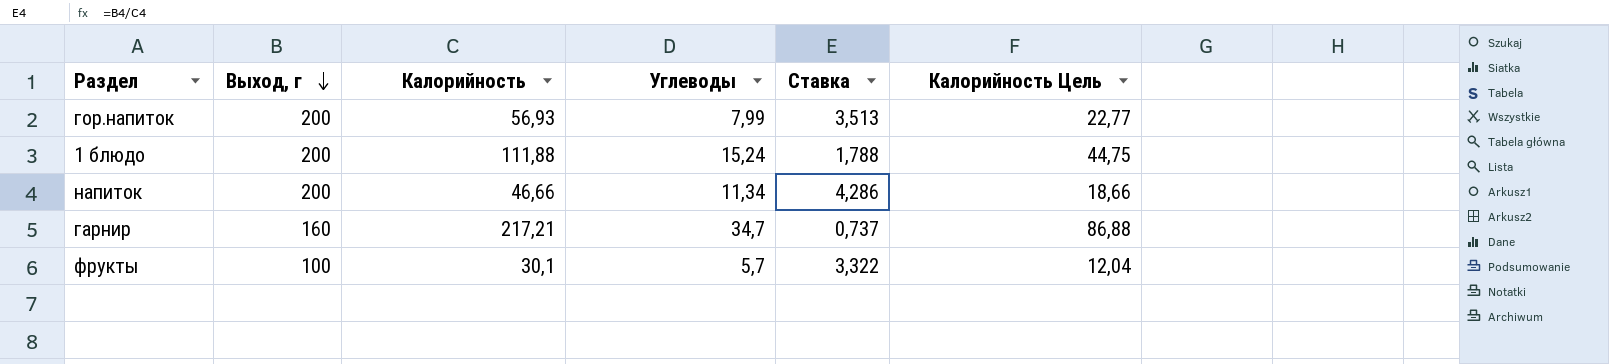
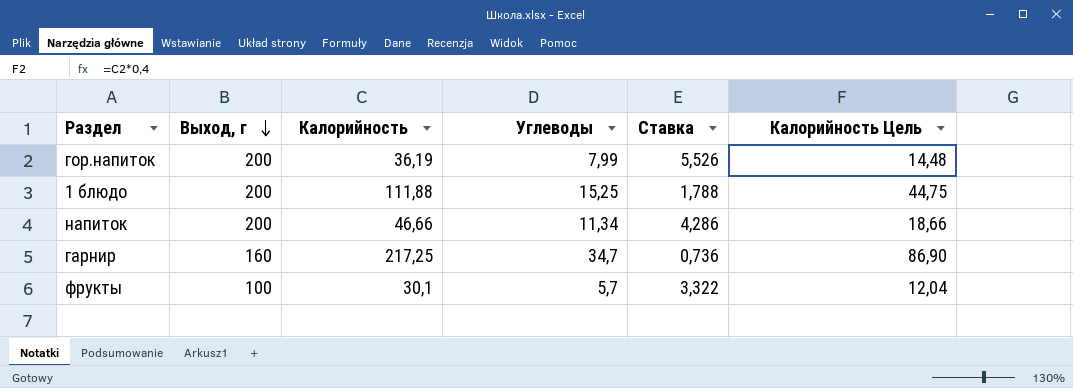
гор.напиток | Калорийность: 56,93 -> 36,19
гор.напиток | Ставка: 3,513 -> 5,526
гор.напиток | Калорийность Цель: 22,77 -> 14,48
1 блюдо | Углеводы: 15,24 -> 15,25
гарнир | Калорийность: 217,21 -> 217,25
гарнир | Ставка: 0,737 -> 0,736
гарнир | Калорийность Цель: 86,88 -> 86,90

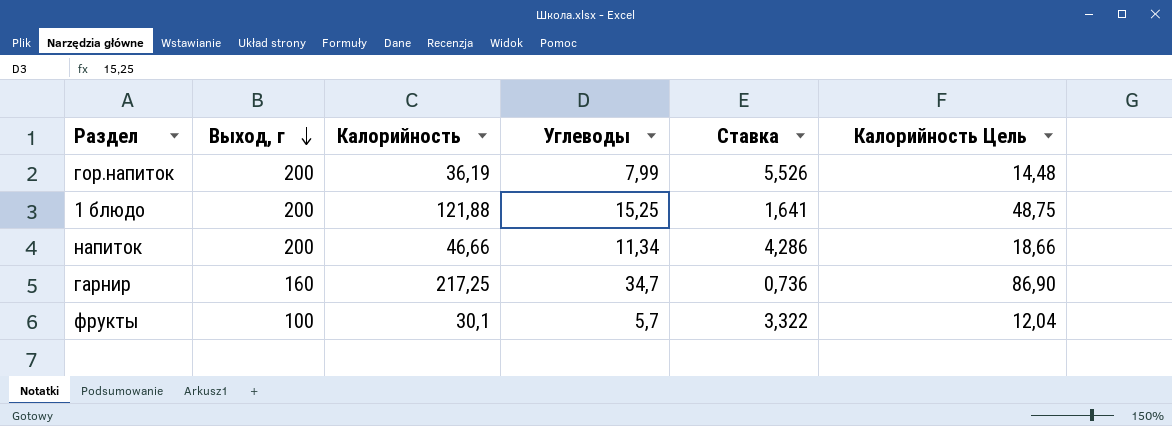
1 блюдо | Калорийность: 111,88 -> 121,88
1 блюдо | Ставка: 1,788 -> 1,641
1 блюдо | Калорийность Цель: 44,75 -> 48,75

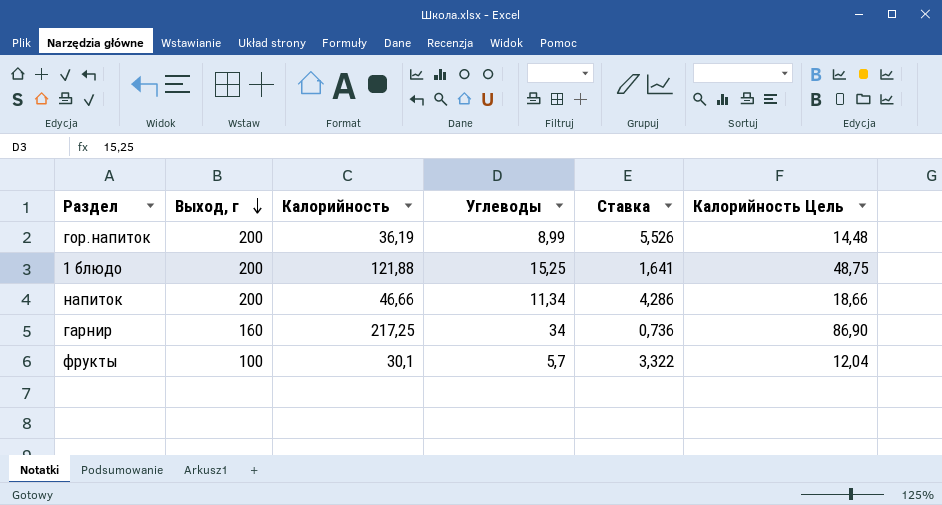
гор.напиток | Углеводы: 7,99 -> 8,99
гарнир | Углеводы: 34,7 -> 34

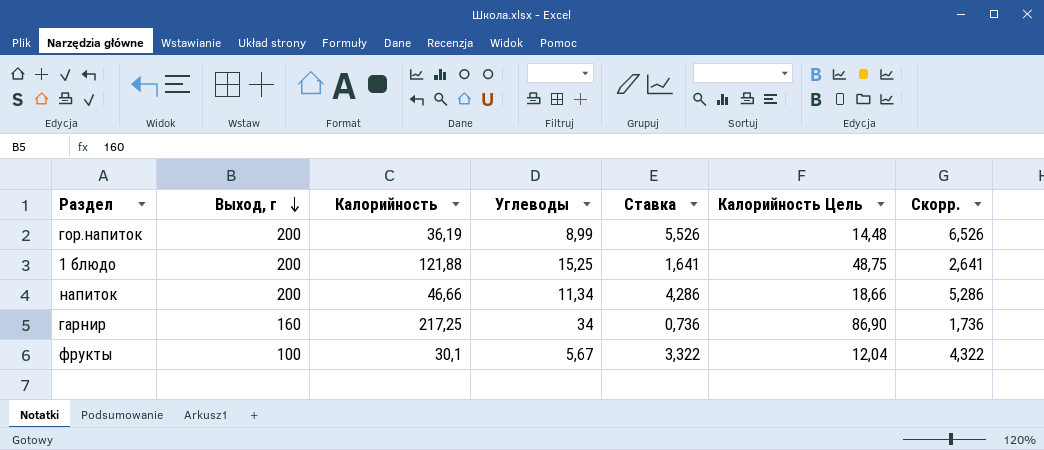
column Скорр. | formula: none -> [Ставка] + 1
фрукты | Углеводы: 5,7 -> 5,67

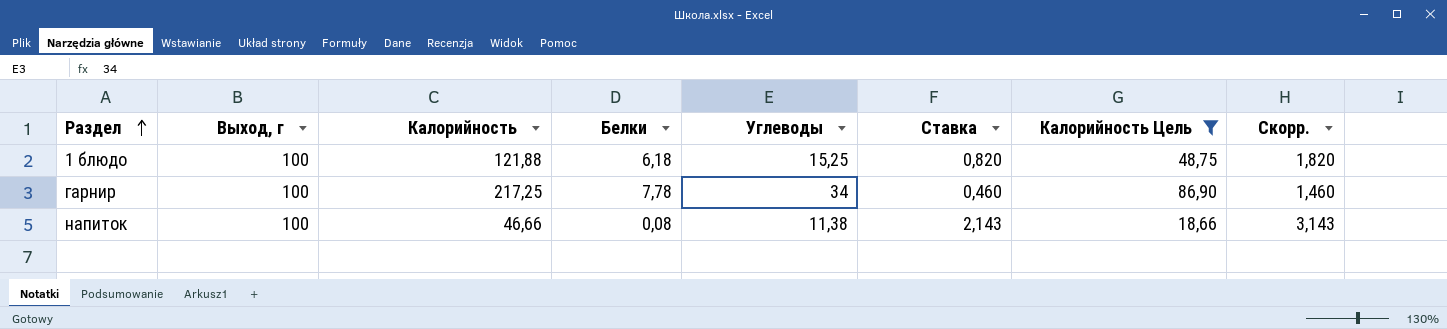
filter: none -> Калорийность Цель >= 18,66
row order: Выход, г descending -> Раздел ascending
column Белки | position: none -> 4
1 блюдо | Выход, г: 200 -> 100
1 блюдо | Ставка: 1,641 -> 0,820
1 блюдо | Скорр.: 2,641 -> 1,820
гарнир | Выход, г: 160 -> 100
гарнир | Ставка: 0,736 -> 0,460
гарнир | Скорр.: 1,736 -> 1,460
напиток | Выход, г: 200 -> 100
напиток | Углеводы: 11,34 -> 11,38
напиток | Ставка: 4,286 -> 2,143
напиток | Скорр.: 5,286 -> 3,143

